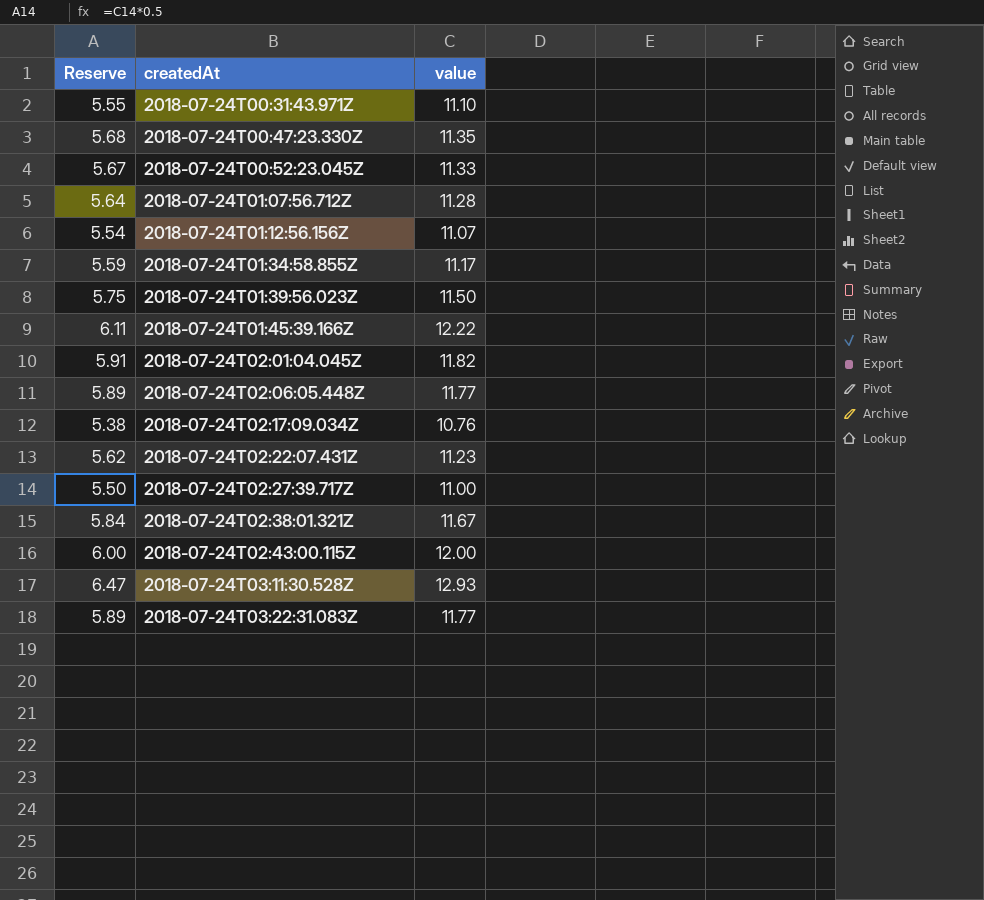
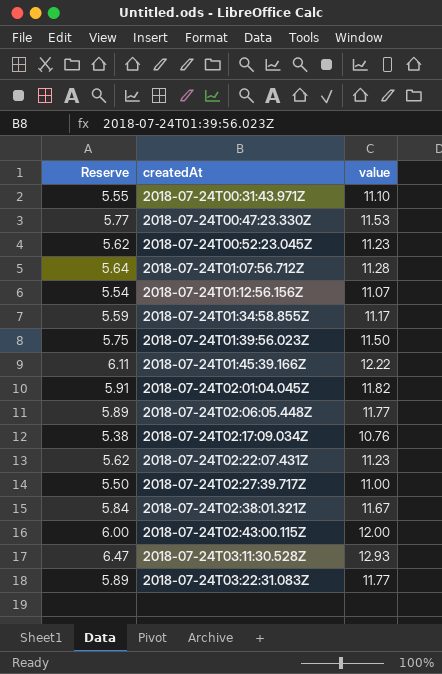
2018-07-24T00:47:23.330Z | Reserve: 5.68 -> 5.77
2018-07-24T00:47:23.330Z | value: 11.35 -> 11.53
2018-07-24T00:52:23.045Z | Reserve: 5.67 -> 5.62
2018-07-24T00:52:23.045Z | value: 11.33 -> 11.23

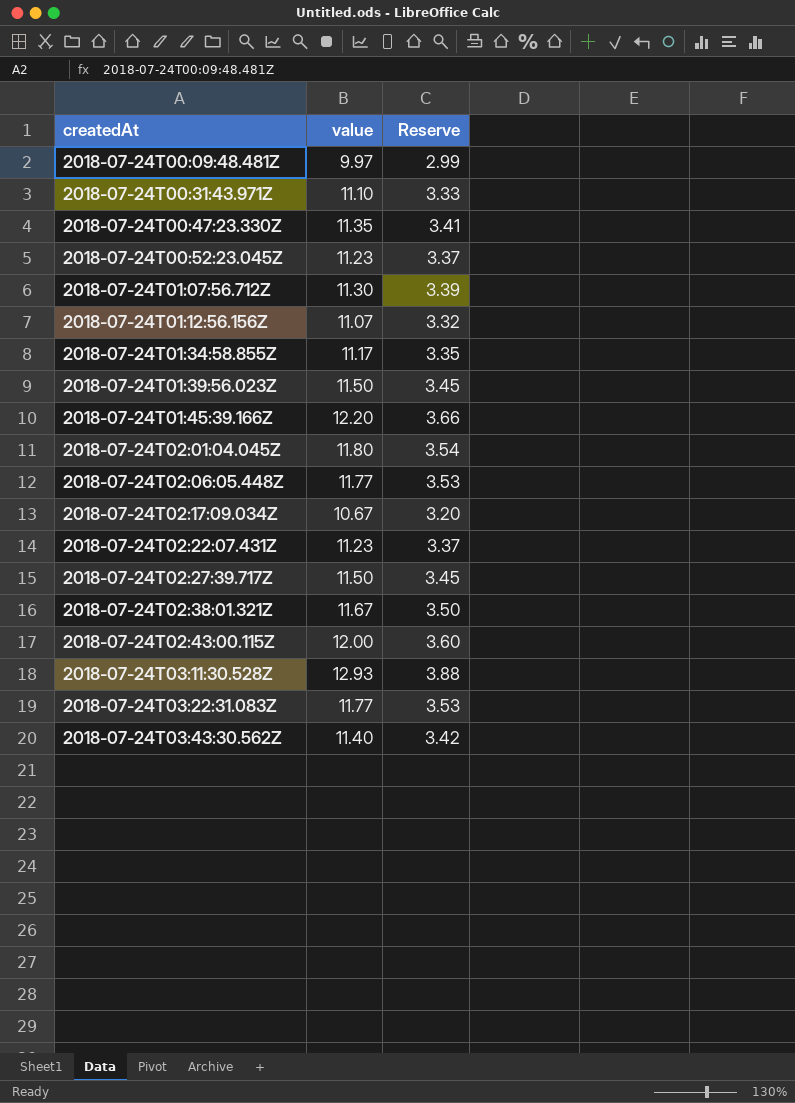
column Reserve | formula: [value] * 0.5 -> [value] * 0.3
column Reserve | position: 1 -> 3
row 2018-07-24T00:09:48.481Z: none -> 9.97 | 2.99
2018-07-24T00:47:23.330Z | value: 11.53 -> 11.35
2018-07-24T01:07:56.712Z | value: 11.28 -> 11.30
2018-07-24T01:45:39.166Z | value: 12.22 -> 12.20
2018-07-24T02:01:04.045Z | value: 11.82 -> 11.80
2018-07-24T02:17:09.034Z | value: 10.76 -> 10.67
2018-07-24T02:27:39.717Z | value: 11.00 -> 11.50
row 2018-07-24T03:43:30.562Z: none -> 11.40 | 3.42

